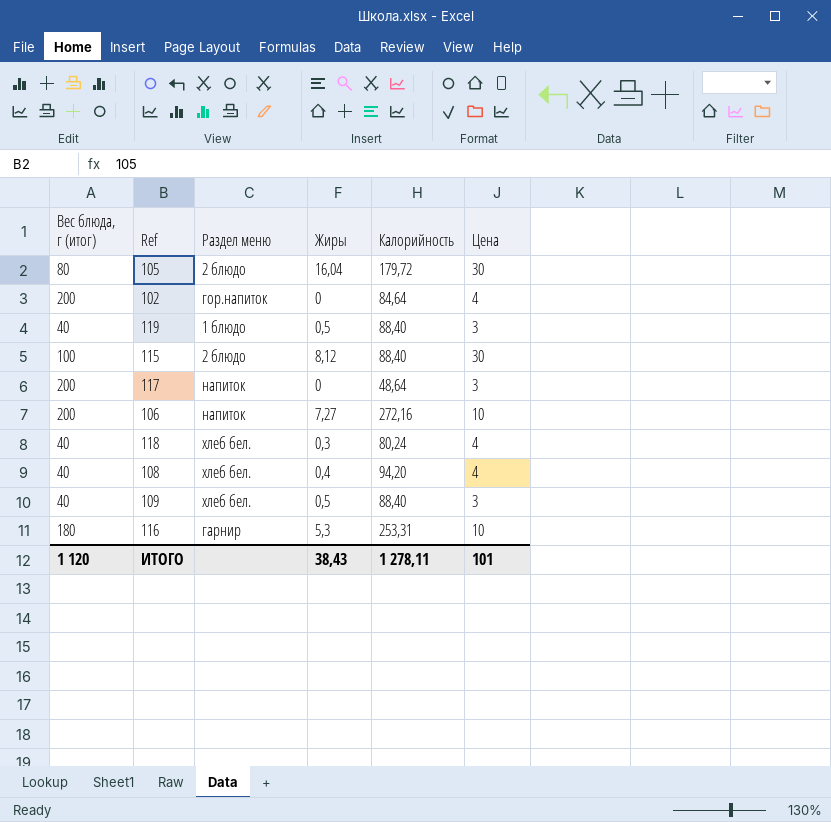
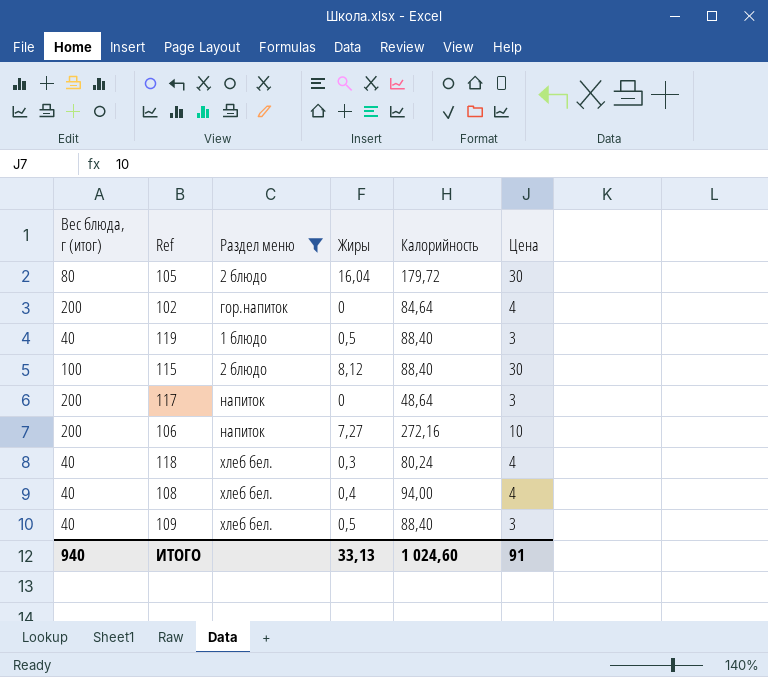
filter: none -> Раздел меню != гарнир
108 | Калорийность: 94,20 -> 94,00
ИТОГО | Вес блюда, г (итог): 1 120 -> 940
ИТОГО | Жиры: 38,43 -> 33,13
ИТОГО | Калорийность: 1 278,11 -> 1 024,60
ИТОГО | Цена: 101 -> 91

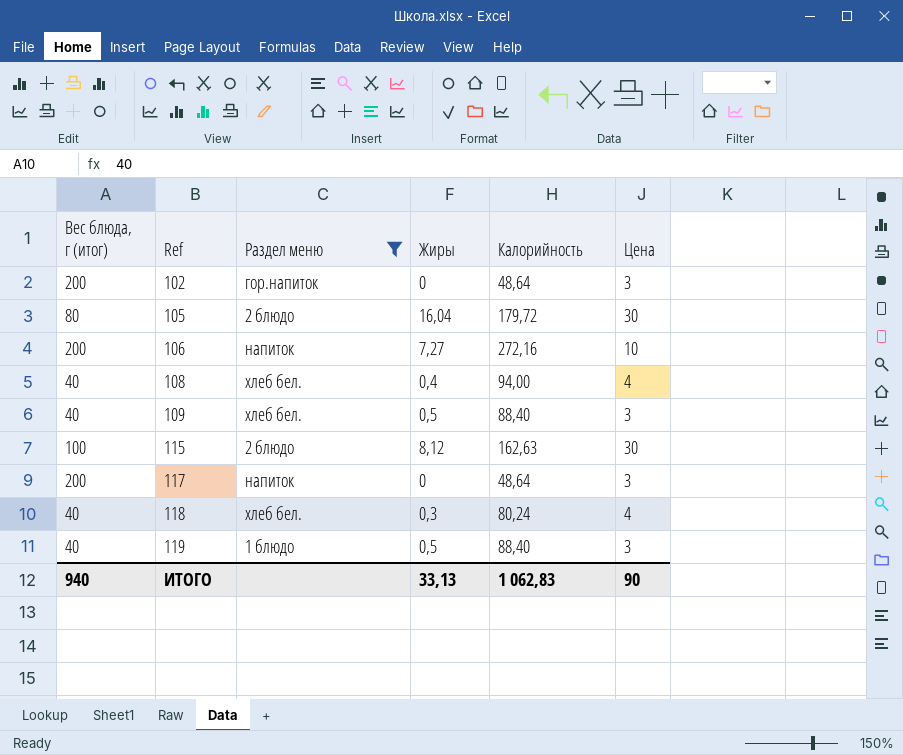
row order: none -> Ref ascending
102 | Калорийность: 84,64 -> 48,64
102 | Цена: 4 -> 3
115 | Калорийность: 88,40 -> 162,63
ИТОГО | Калорийность: 1 024,60 -> 1 062,83
ИТОГО | Цена: 91 -> 90

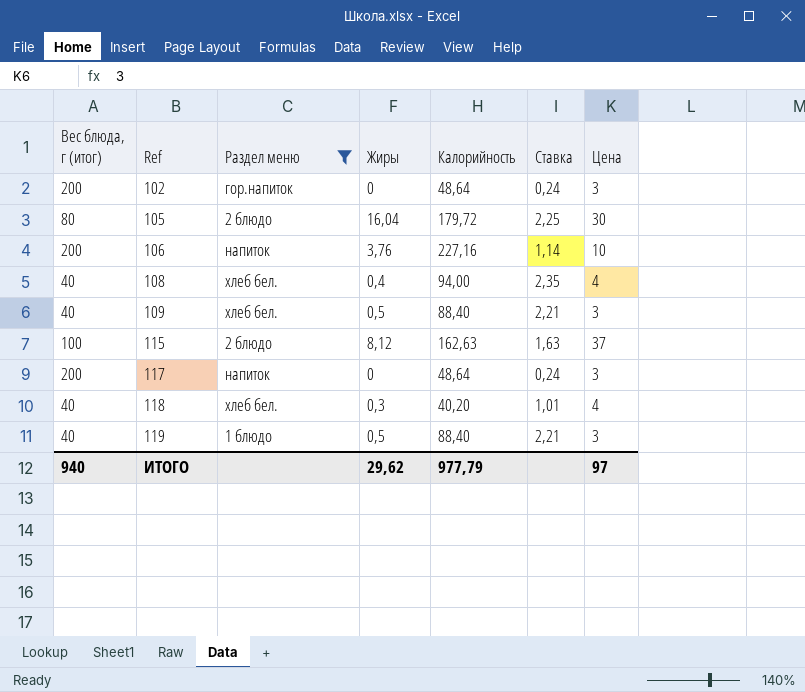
column Ставка | formula: none -> [Калорийность] / [Вес блюда, г (итог)]
106 | Жиры: 7,27 -> 3,76
106 | Калорийность: 272,16 -> 227,16
115 | Цена: 30 -> 37
118 | Калорийность: 80,24 -> 40,20
ИТОГО | Жиры: 33,13 -> 29,62
ИТОГО | Калорийность: 1 062,83 -> 977,79
ИТОГО | Цена: 90 -> 97

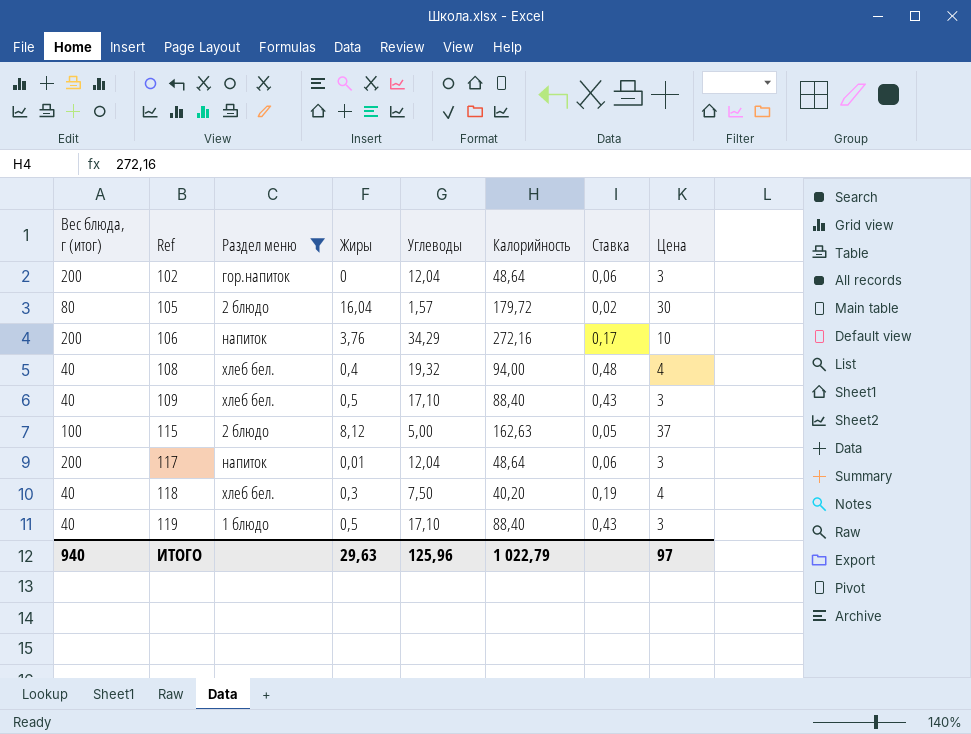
column Углеводы | position: none -> 5
column Ставка | formula: [Калорийность] / [Вес блюда, г (итог)] -> [Углеводы] / [Вес блюда, г (итог)]
106 | Калорийность: 227,16 -> 272,16
117 | Жиры: 0 -> 0,01
ИТОГО | Жиры: 29,62 -> 29,63
ИТОГО | Калорийность: 977,79 -> 1 022,79

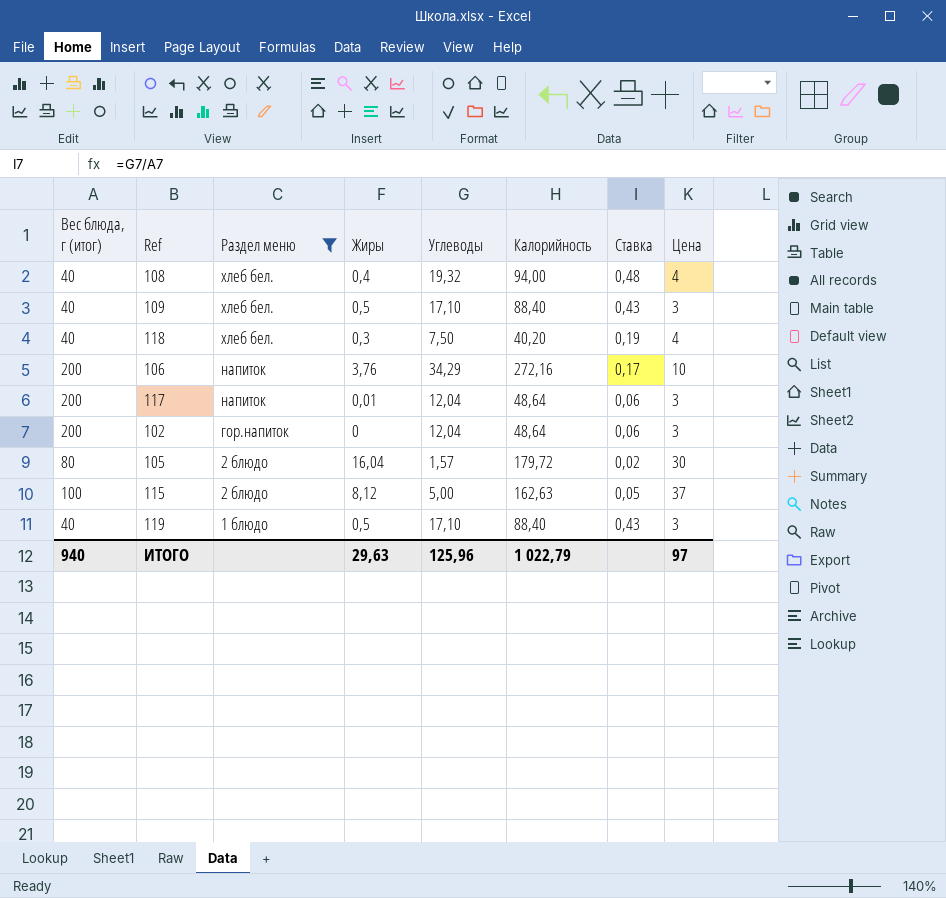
row order: Ref ascending -> Раздел меню descending

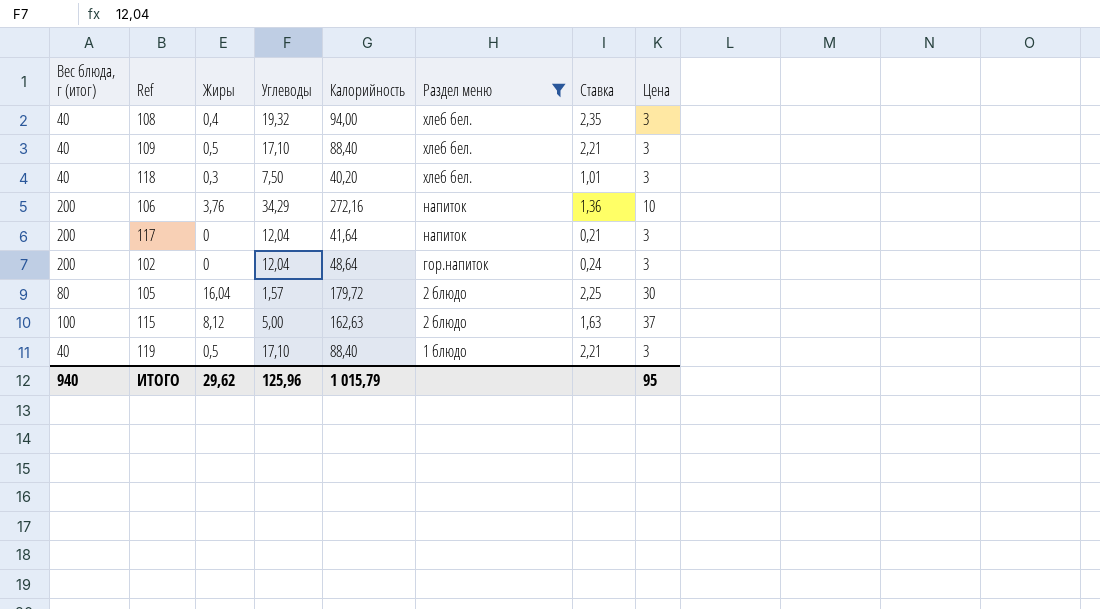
column Раздел меню | position: 3 -> 6
column Ставка | formula: [Углеводы] / [Вес блюда, г (итог)] -> [Калорийность] / [Вес блюда, г (итог)]
108 | Цена: 4 -> 3
118 | Цена: 4 -> 3
117 | Жиры: 0,01 -> 0
117 | Калорийность: 48,64 -> 41,64
ИТОГО | Жиры: 29,63 -> 29,62
ИТОГО | Калорийность: 1 022,79 -> 1 015,79
ИТОГО | Цена: 97 -> 95

